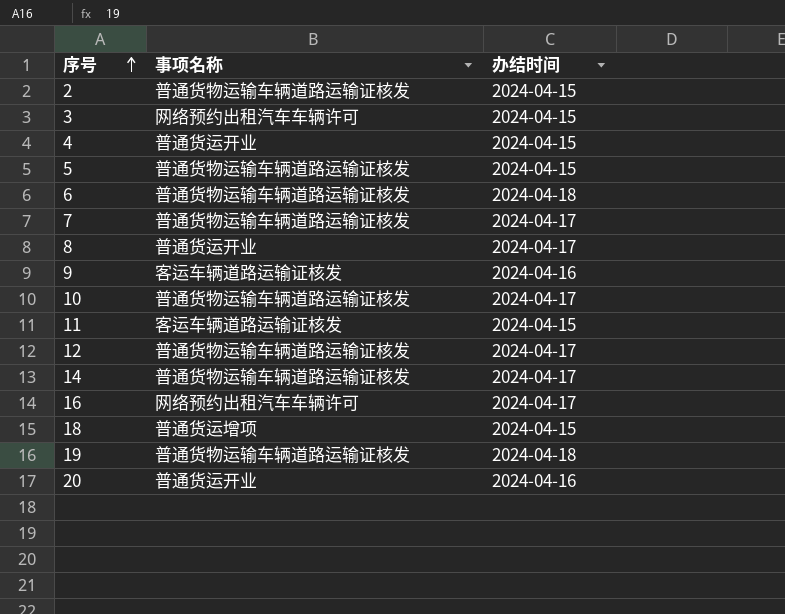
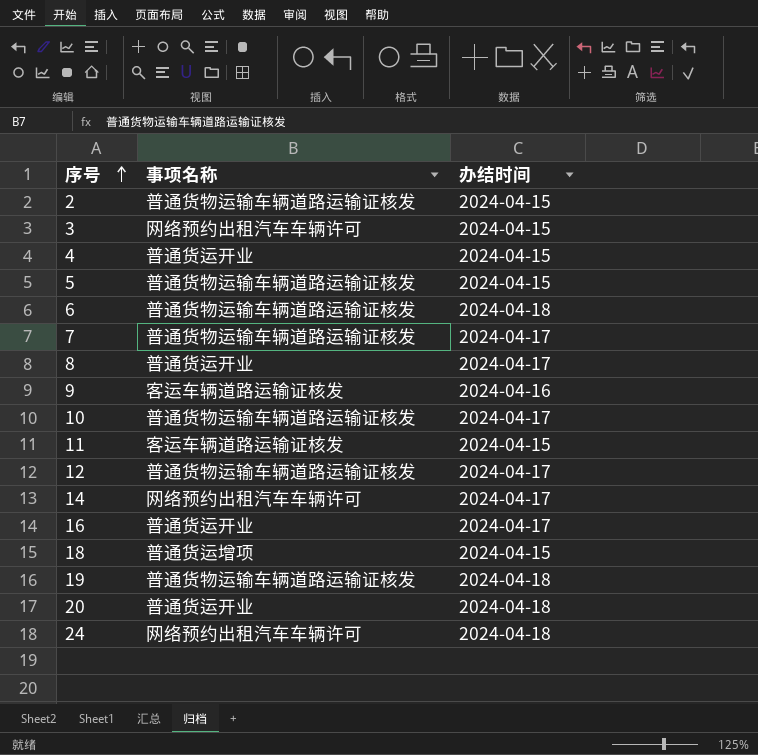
14 | 事项名称: 普通货物运输车辆道路运输证核发 -> 网络预约出租汽车车辆许可
16 | 事项名称: 网络预约出租汽车车辆许可 -> 普通货运开业
20 | 办结时间: 2024-04-16 -> 2024-04-18
row 24: none -> 网络预约出租汽车车辆许可 | 2024-04-18

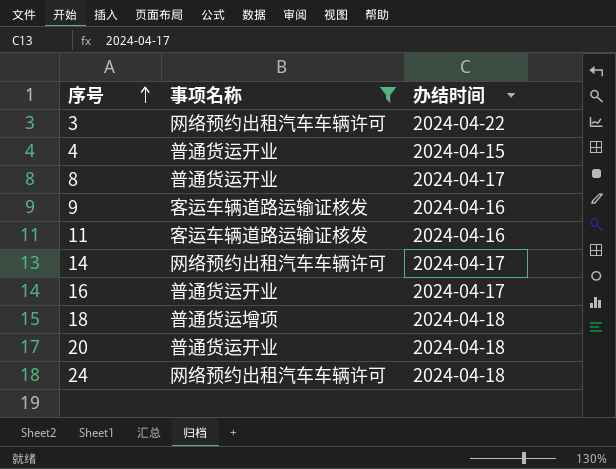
filter: none -> 事项名称 != 普通货物运输车辆道路运输证核发
3 | 办结时间: 2024-04-15 -> 2024-04-22
11 | 办结时间: 2024-04-15 -> 2024-04-16
18 | 办结时间: 2024-04-15 -> 2024-04-18

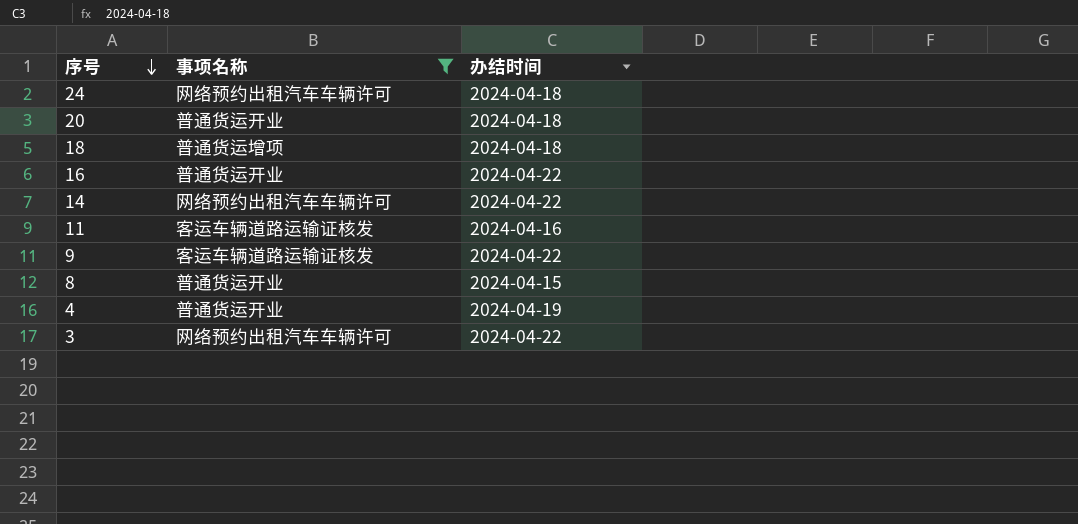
row order: 序号 ascending -> 序号 descending
16 | 办结时间: 2024-04-17 -> 2024-04-22
14 | 办结时间: 2024-04-17 -> 2024-04-22
9 | 办结时间: 2024-04-16 -> 2024-04-22
8 | 办结时间: 2024-04-17 -> 2024-04-15
4 | 办结时间: 2024-04-15 -> 2024-04-19

